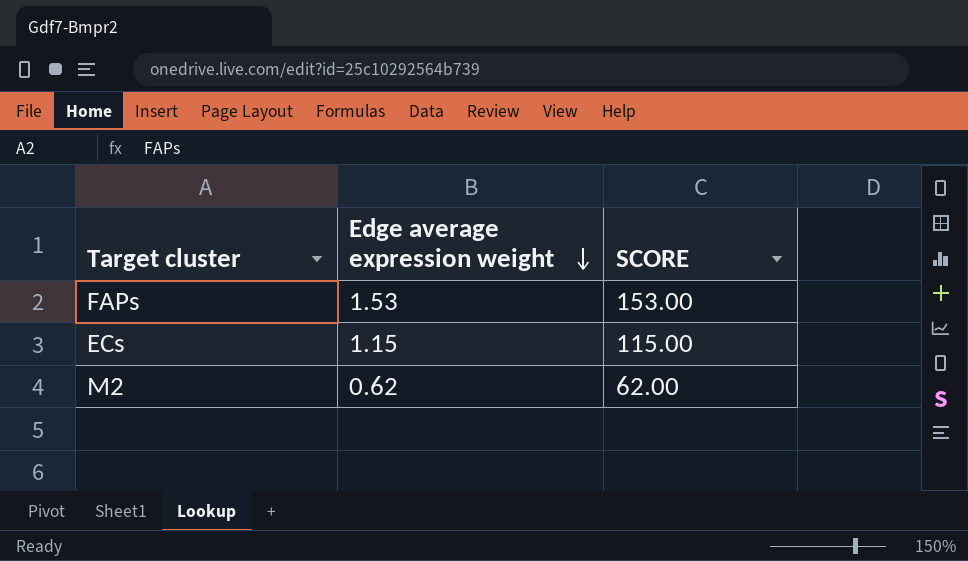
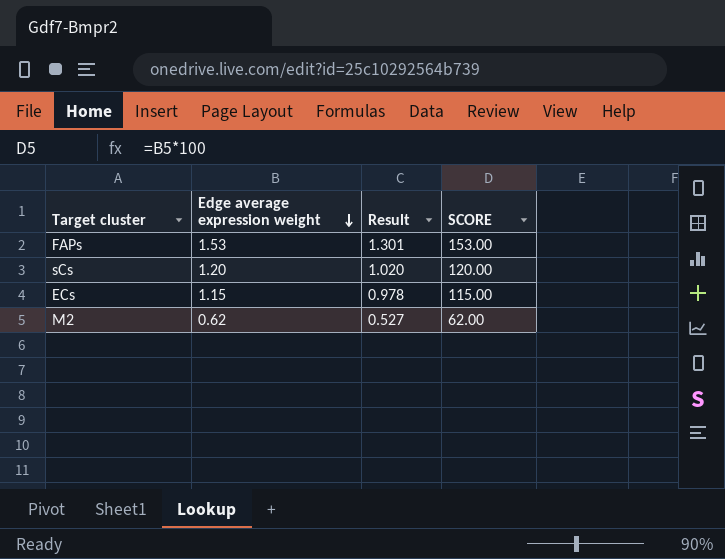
column Result | formula: none -> [Edge average expression weight] * 0.85
row sCs: none -> 1.20 | 1.020 | 120.00

